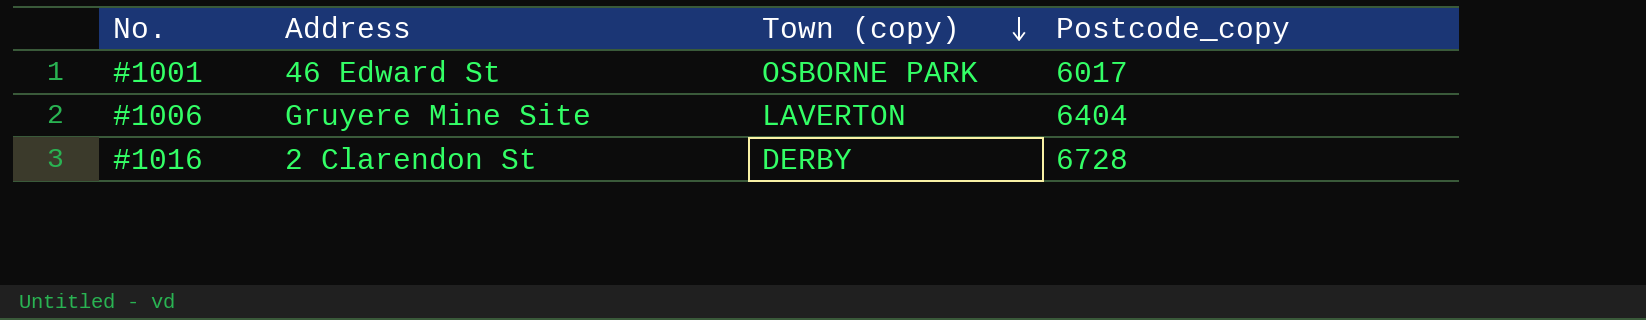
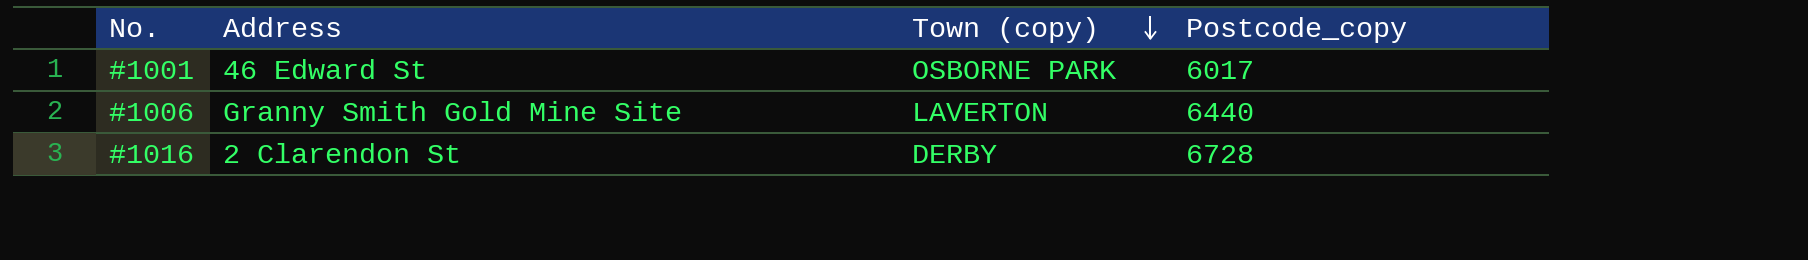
#1006 | Address: Gruyere Mine Site -> Granny Smith Gold Mine Site
#1006 | Postcode_copy: 6404 -> 6440

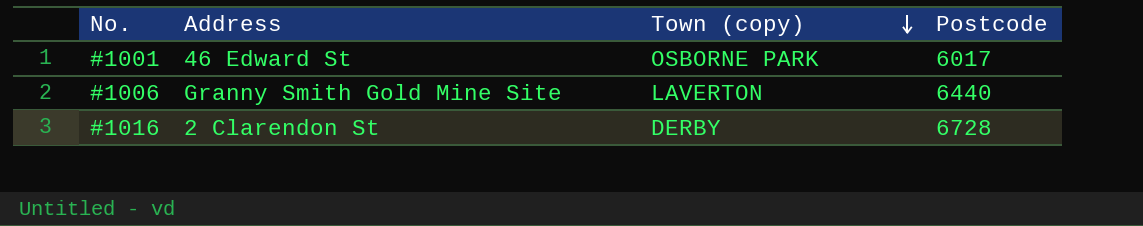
column name: Postcode_copy -> Postcode

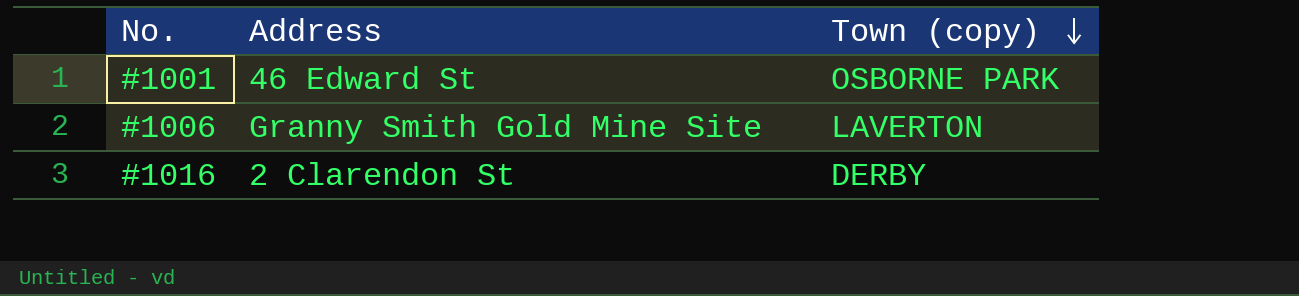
column Postcode | position: 4 -> none

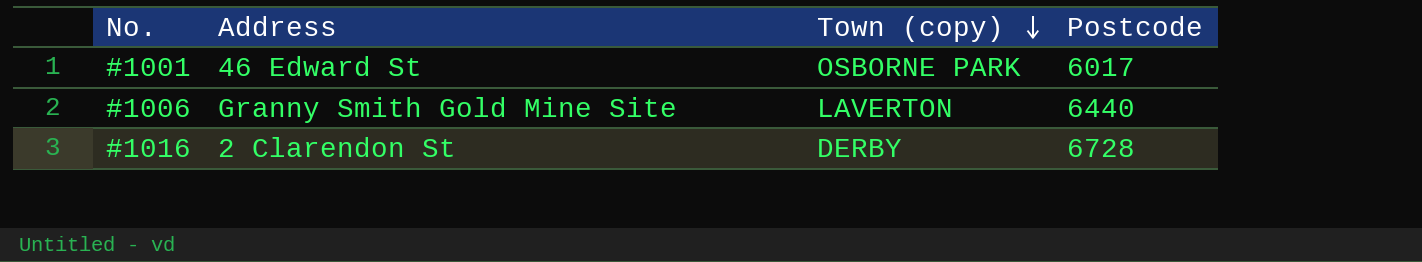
column Postcode | position: none -> 4

